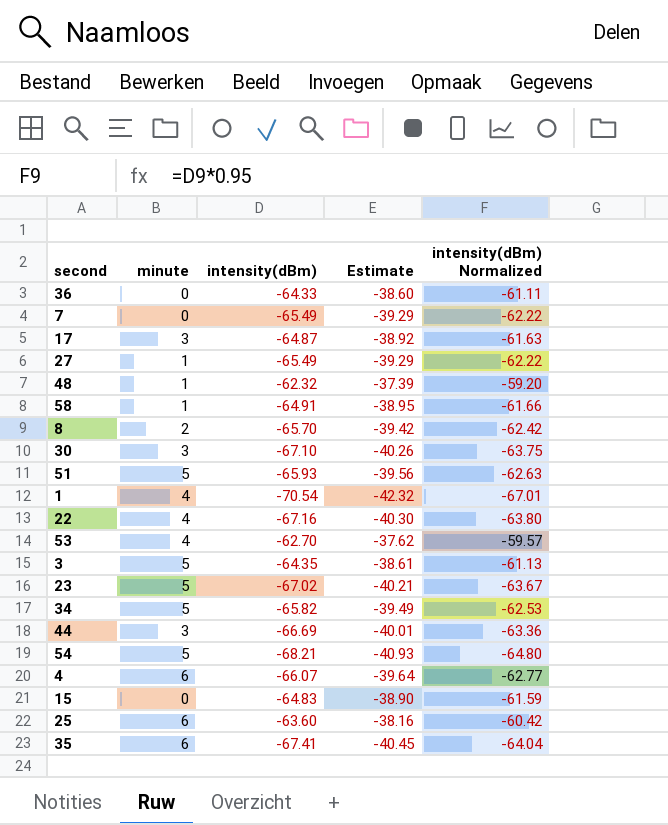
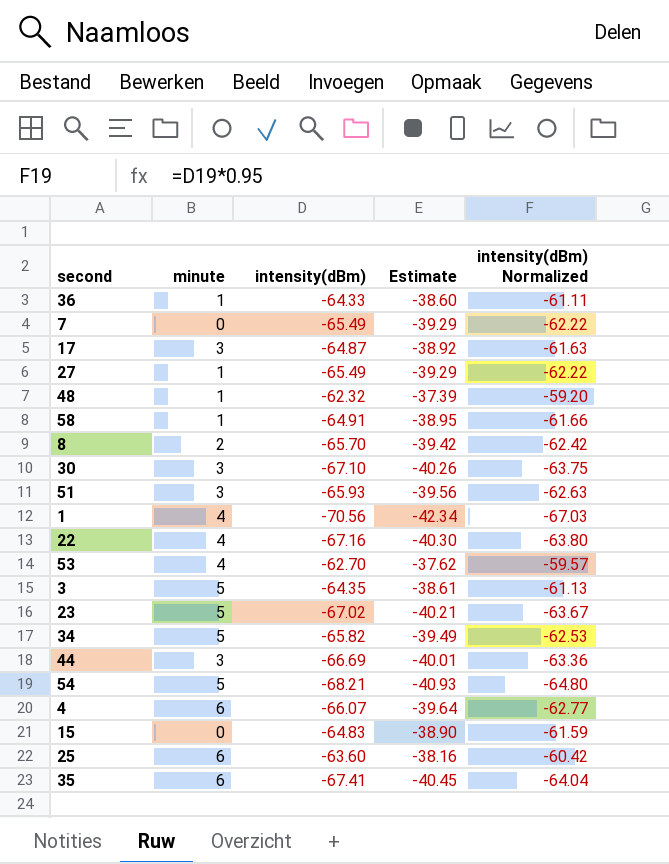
36 | minute: 0 -> 1
51 | minute: 5 -> 3
1 | intensity(dBm): -70.54 -> -70.56
1 | Estimate: -42.32 -> -42.34
1 | intensity(dBm) Normalized: -67.01 -> -67.03

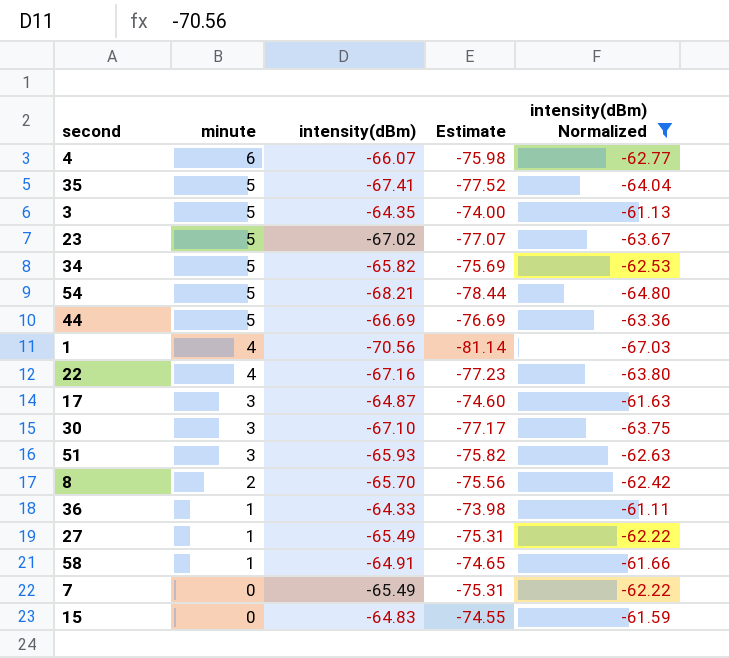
filter: none -> intensity(dBm) Normalized <= -61.11
row order: none -> minute descending
column Estimate | formula: [intensity(dBm)] * 0.6 -> [intensity(dBm)] * 1.15
35 | minute: 6 -> 5
44 | minute: 3 -> 5

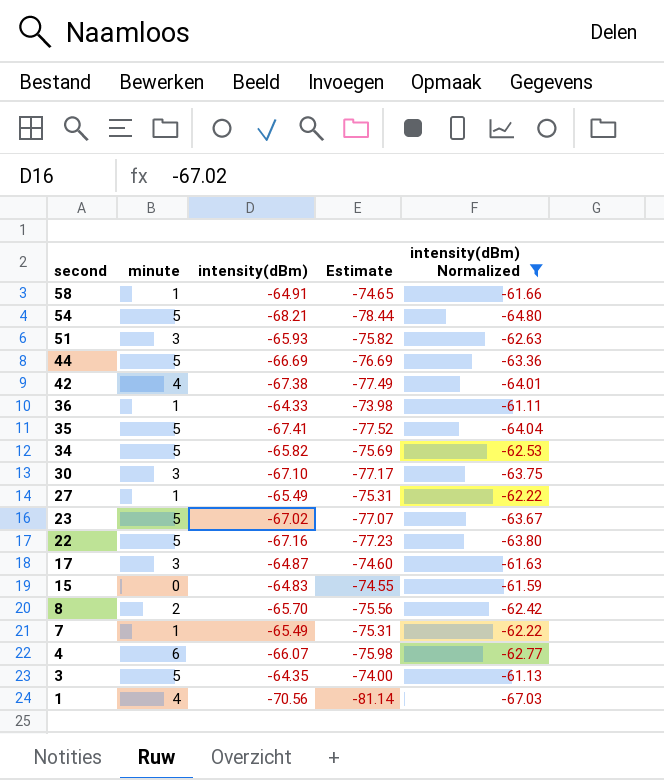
row order: minute descending -> second descending
row 42: none -> 4 | -67.38 | -77.49 | -64.01
22 | minute: 4 -> 5
7 | minute: 0 -> 1

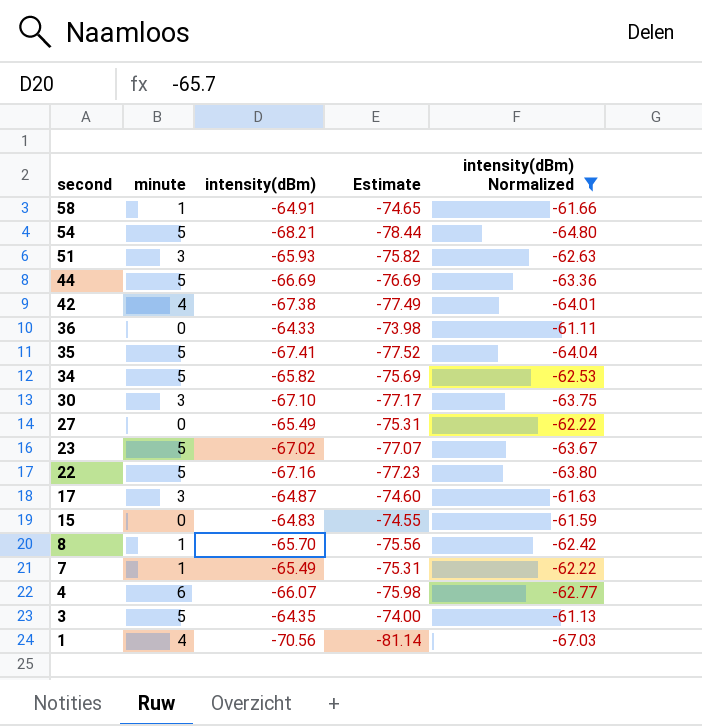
36 | minute: 1 -> 0
27 | minute: 1 -> 0
8 | minute: 2 -> 1

